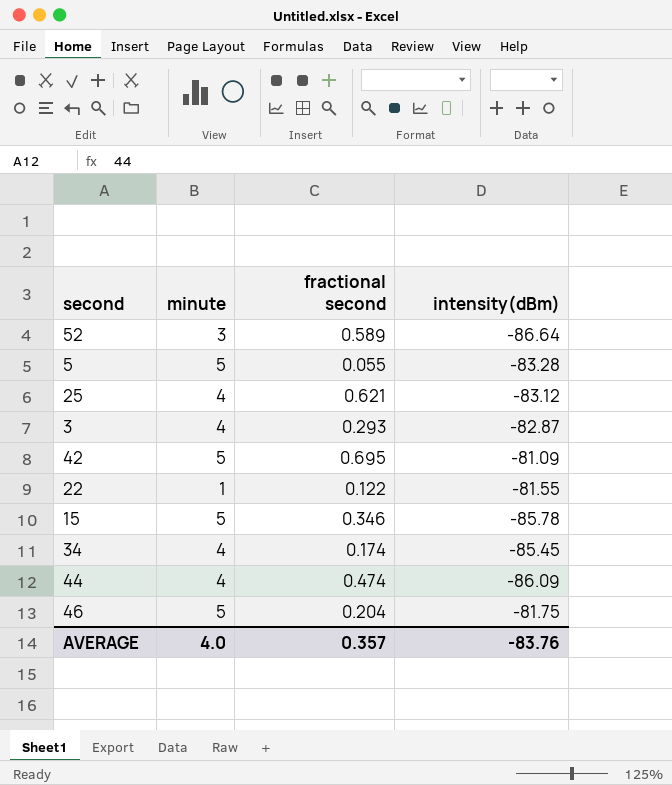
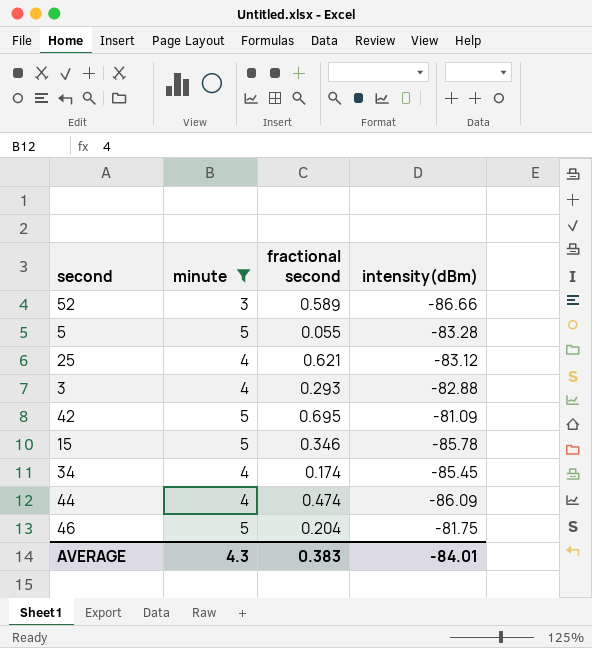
filter: none -> minute != 1
52 | intensity(dBm): -86.64 -> -86.66
3 | intensity(dBm): -82.87 -> -82.88
AVERAGE | minute: 4.0 -> 4.3
AVERAGE | fractional second: 0.357 -> 0.383
AVERAGE | intensity(dBm): -83.76 -> -84.01

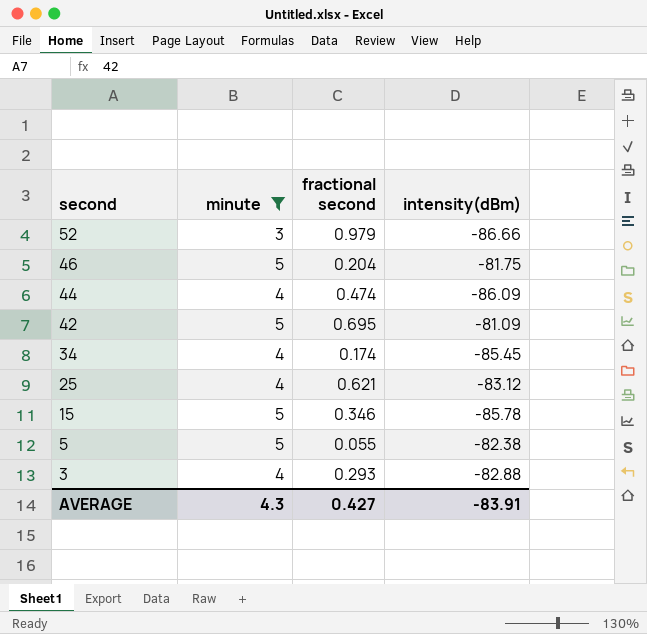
row order: none -> second descending
52 | fractional second: 0.589 -> 0.979
5 | intensity(dBm): -83.28 -> -82.38
AVERAGE | fractional second: 0.383 -> 0.427
AVERAGE | intensity(dBm): -84.01 -> -83.91

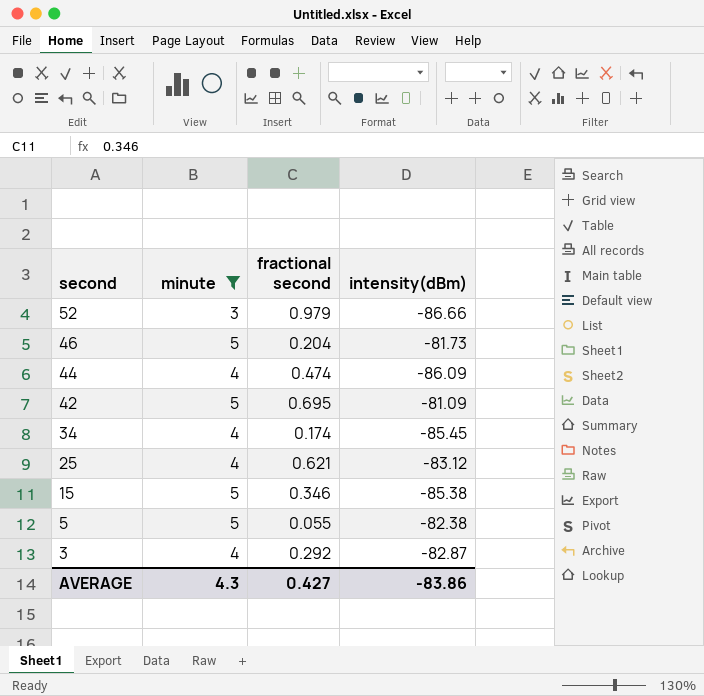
46 | intensity(dBm): -81.75 -> -81.73
15 | intensity(dBm): -85.78 -> -85.38
3 | fractional second: 0.293 -> 0.292
3 | intensity(dBm): -82.88 -> -82.87
AVERAGE | intensity(dBm): -83.91 -> -83.86

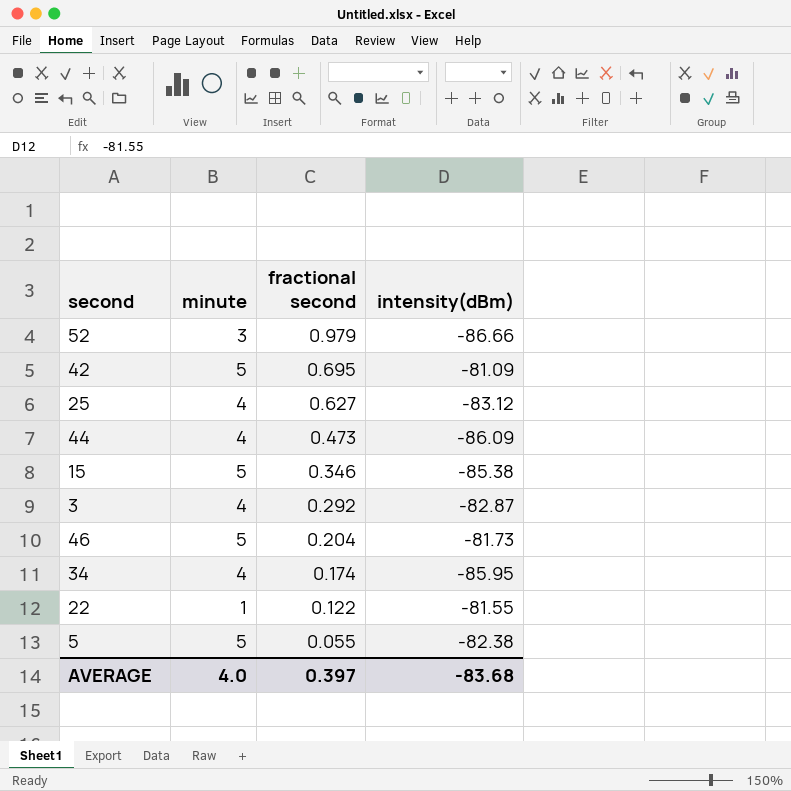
filter: minute != 1 -> none
row order: second descending -> fractional second descending
25 | fractional second: 0.621 -> 0.627
44 | fractional second: 0.474 -> 0.473
34 | intensity(dBm): -85.45 -> -85.95
AVERAGE | minute: 4.3 -> 4.0
AVERAGE | fractional second: 0.427 -> 0.397
AVERAGE | intensity(dBm): -83.86 -> -83.68

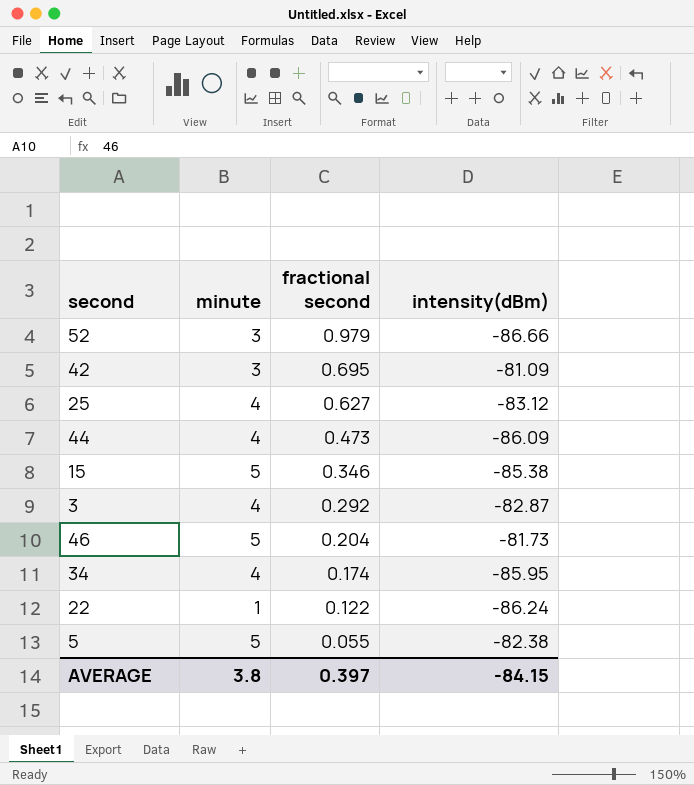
42 | minute: 5 -> 3
22 | intensity(dBm): -81.55 -> -86.24
AVERAGE | minute: 4.0 -> 3.8
AVERAGE | intensity(dBm): -83.68 -> -84.15

